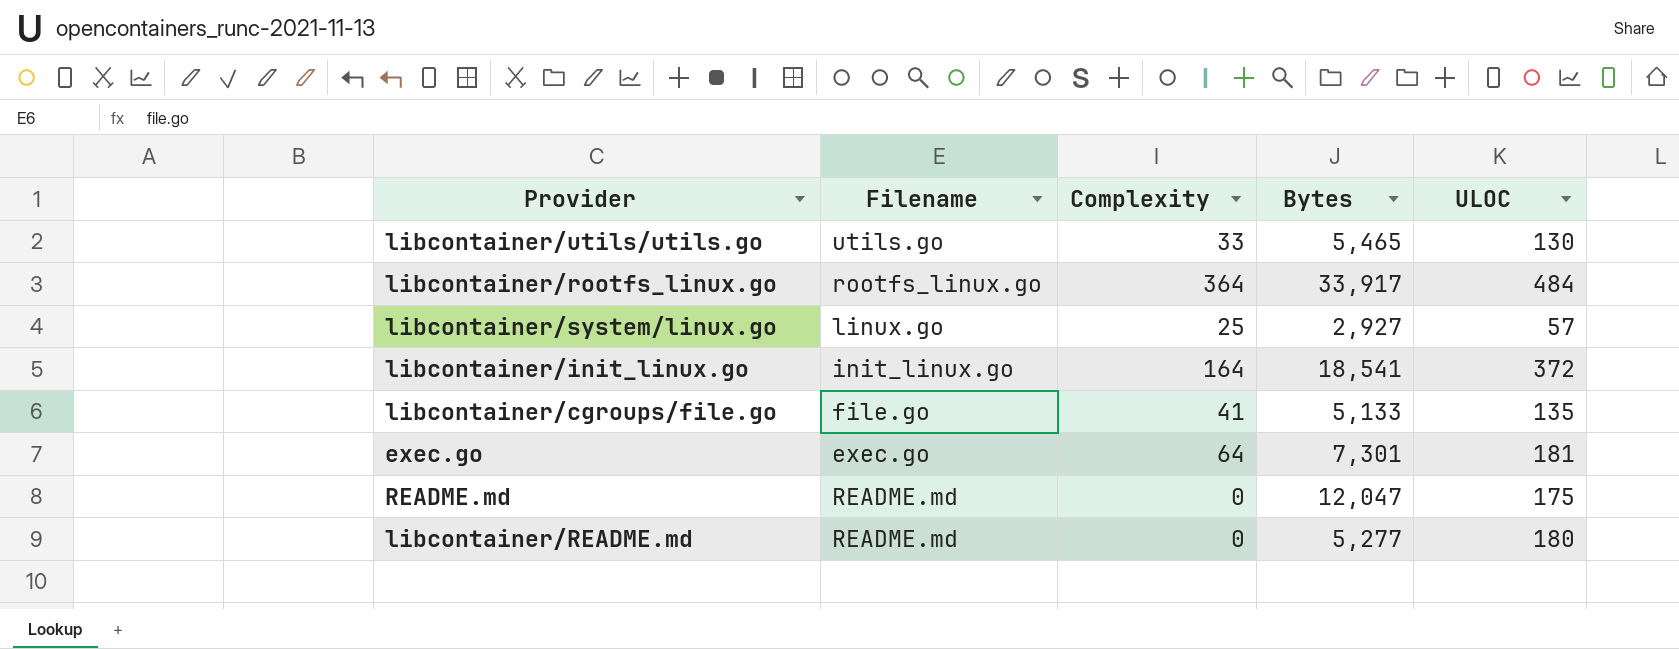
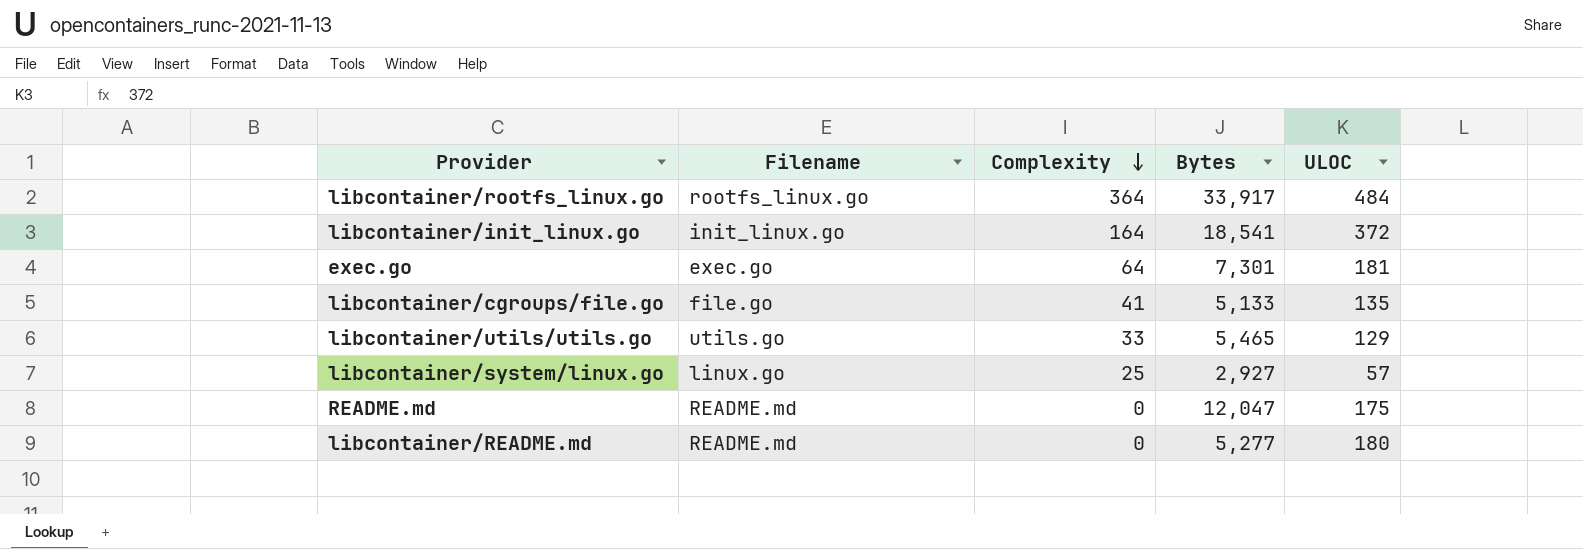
row order: none -> Complexity descending
libcontainer/utils/utils.go | ULOC: 130 -> 129

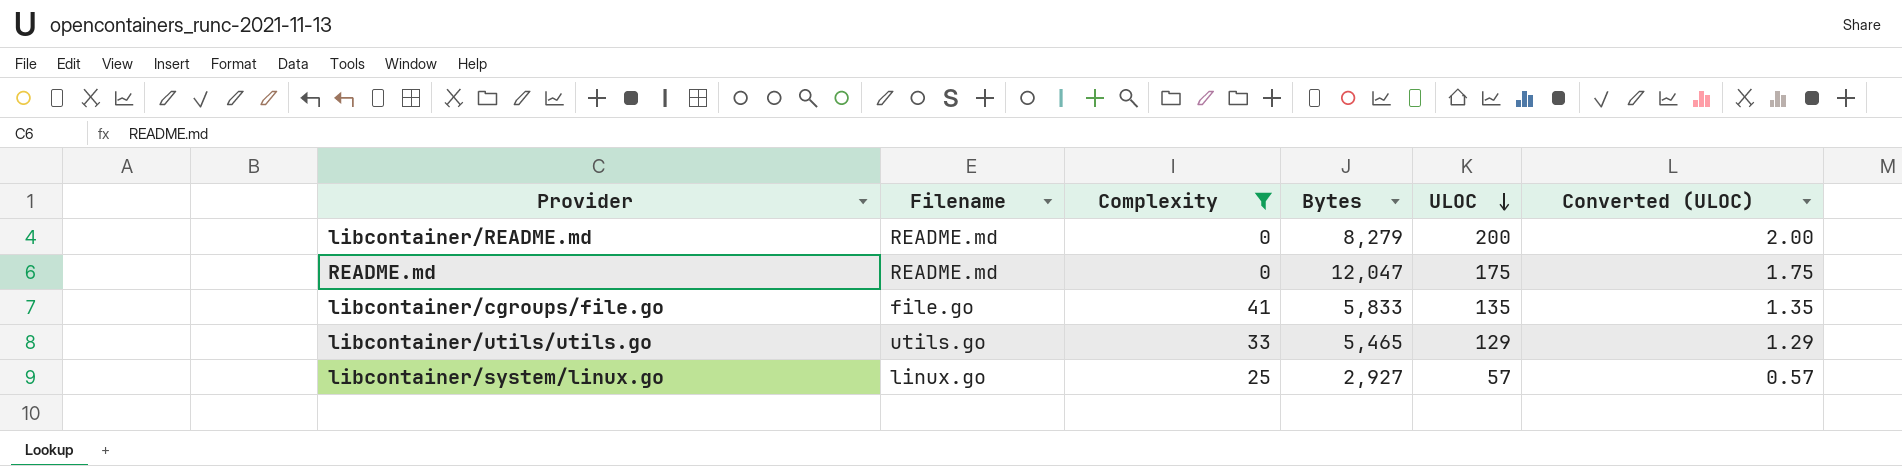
filter: none -> Complexity <= 41
row order: Complexity descending -> ULOC descending
column Converted (ULOC) | formula: none -> [ULOC] * 0.01
libcontainer/README.md | Bytes: 5,277 -> 8,279
libcontainer/README.md | ULOC: 180 -> 200
libcontainer/cgroups/file.go | Bytes: 5,133 -> 5,833

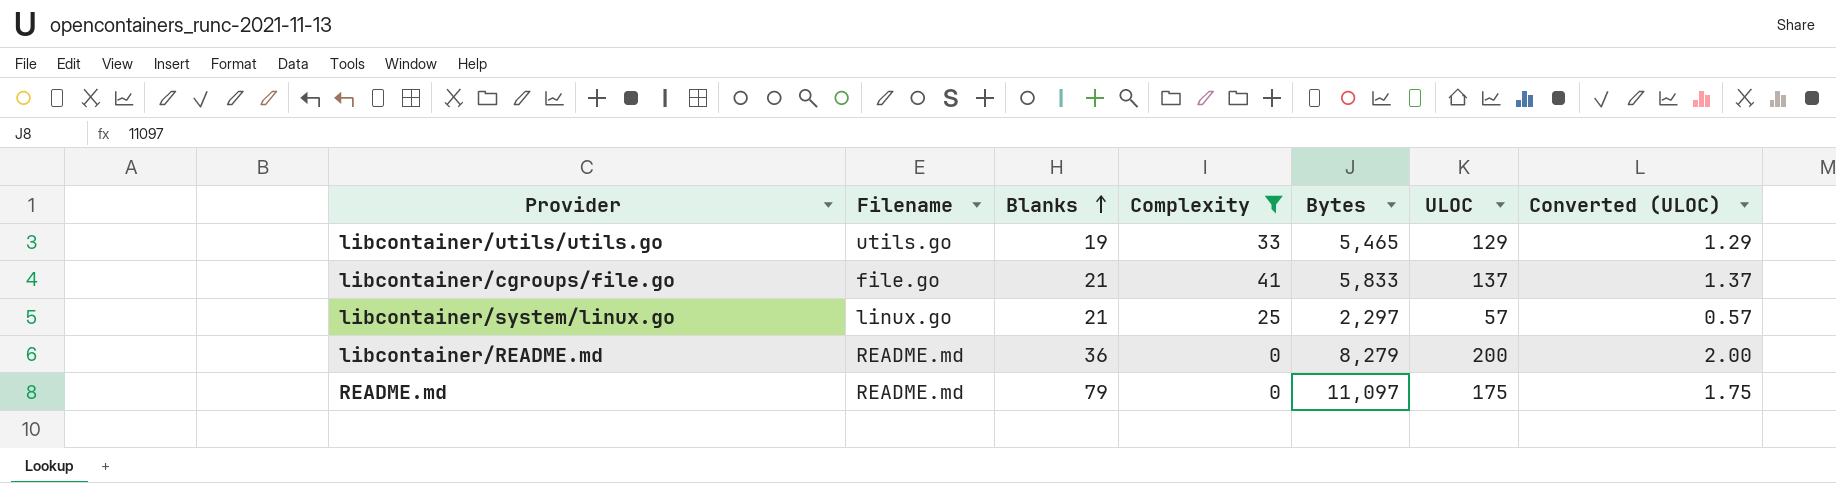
row order: ULOC descending -> Blanks ascending
column Blanks | position: none -> 3
libcontainer/cgroups/file.go | ULOC: 135 -> 137
libcontainer/cgroups/file.go | Converted (ULOC): 1.35 -> 1.37
libcontainer/system/linux.go | Bytes: 2,927 -> 2,297
README.md | Bytes: 12,047 -> 11,097

